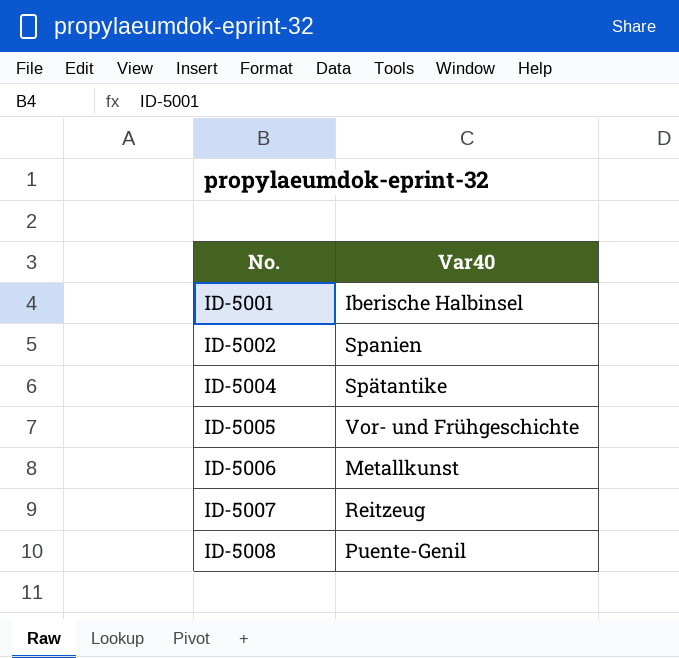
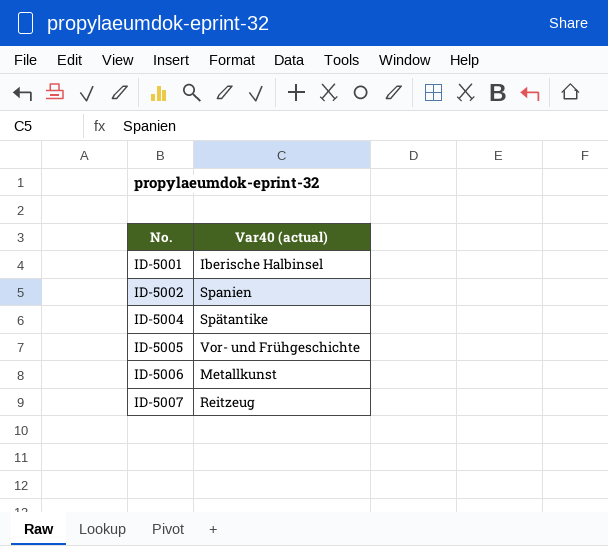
column name: Var40 -> Var40 (actual)
row ID-5008: Puente-Genil -> none

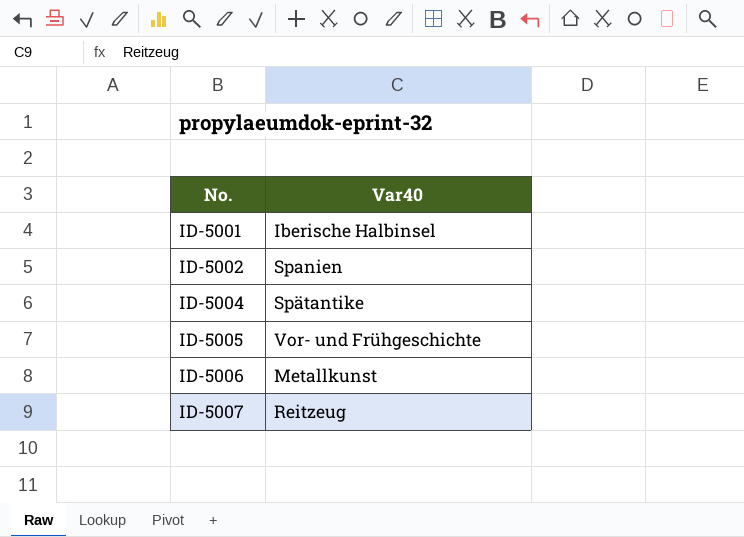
column name: Var40 (actual) -> Var40

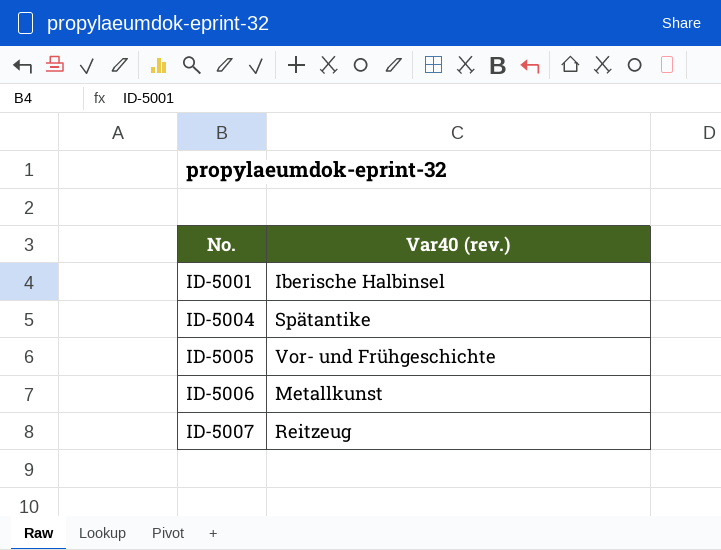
column name: Var40 -> Var40 (rev.)
row ID-5002: Spanien -> none

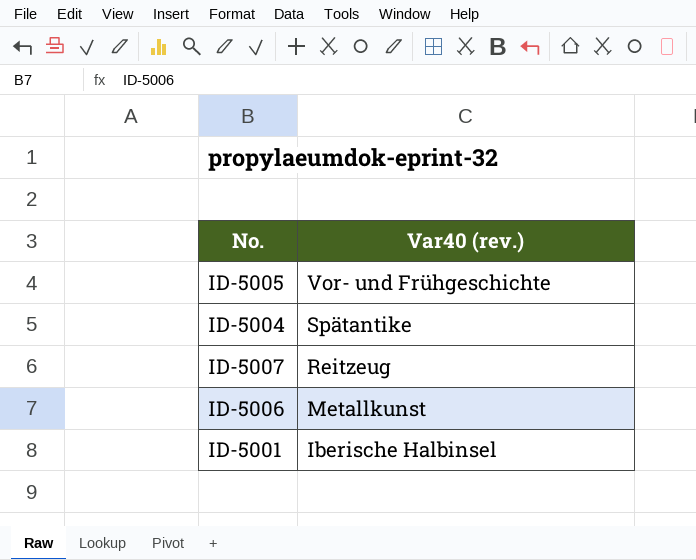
row order: No. ascending -> Var40 (rev.) descending

